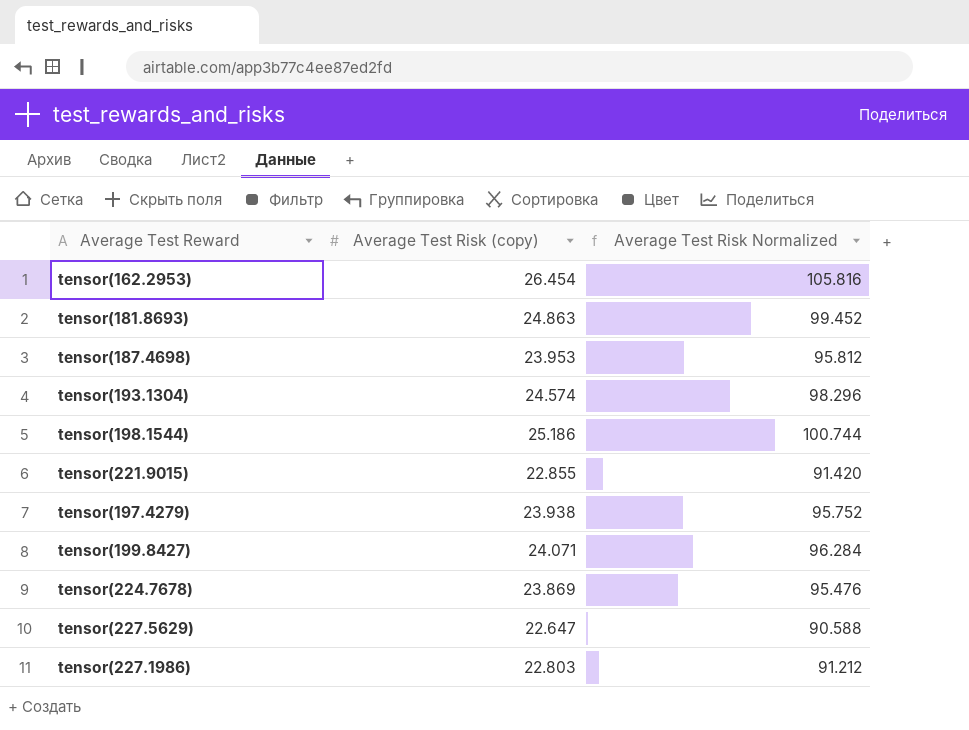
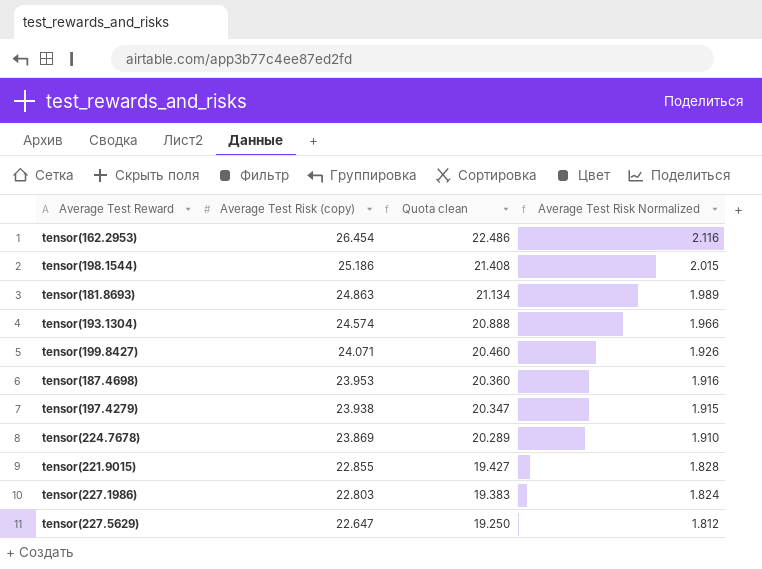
row order: none -> Average Test Risk (copy) descending
column Quota clean | formula: none -> [Average Test Risk (copy)] * 0.85
column Average Test Risk Normalized | formula: [Average Test Risk (copy)] * 4 -> [Average Test Risk (copy)] * 0.08

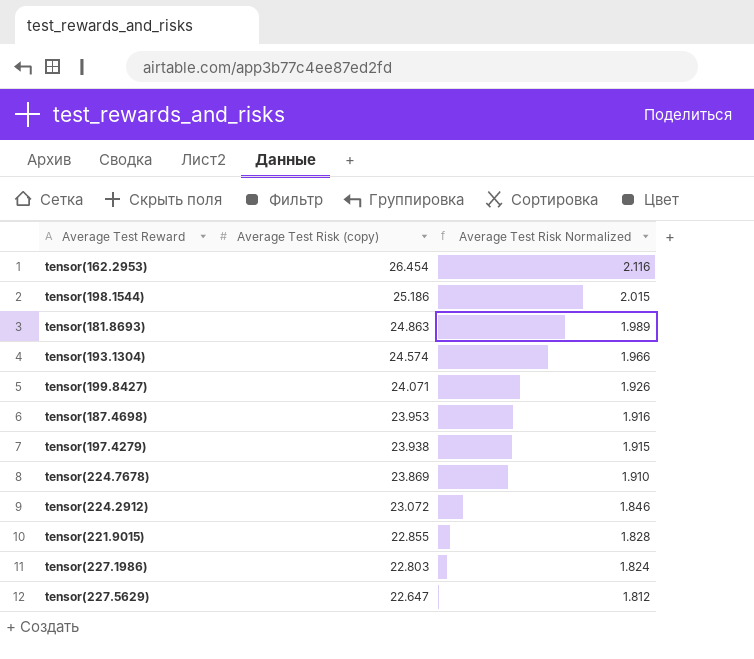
column Quota clean | formula: [Average Test Risk (copy)] * 0.85 -> none
row tensor(224.2912): none -> 23.072 | 1.846

